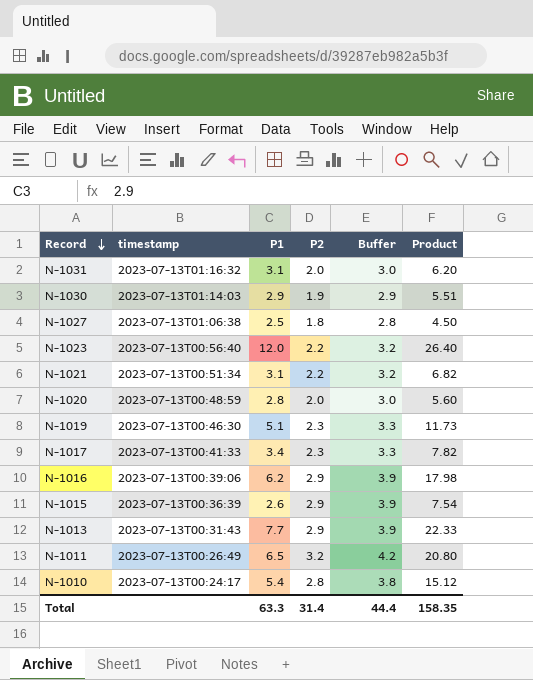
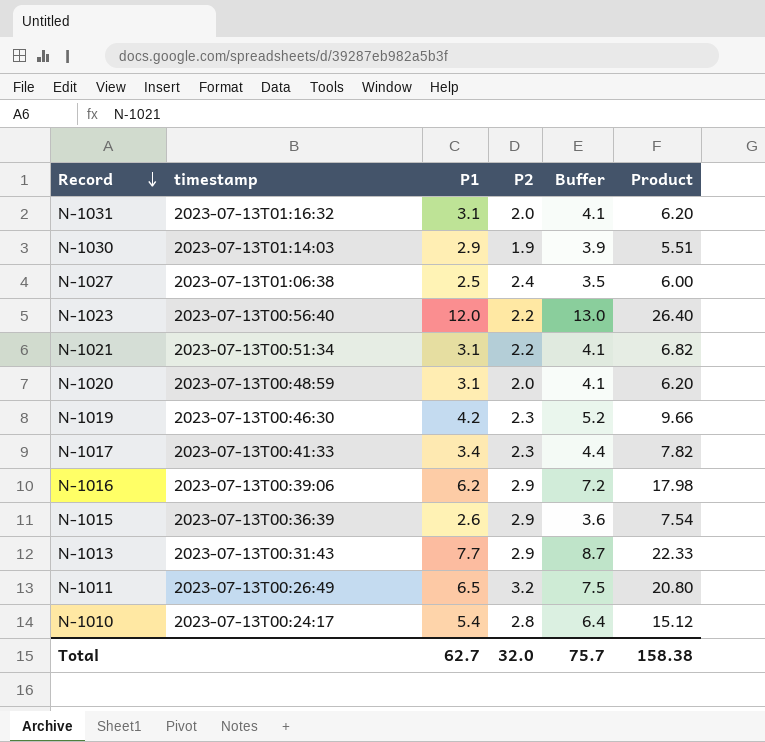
column Buffer | formula: [P2] + 1 -> [P1] + 1
N-1027 | P2: 1.8 -> 2.4
N-1027 | Product: 4.50 -> 6.00
N-1020 | P1: 2.8 -> 3.1
N-1020 | Product: 5.60 -> 6.20
N-1019 | P1: 5.1 -> 4.2
N-1019 | Product: 11.73 -> 9.66
Total | P1: 63.3 -> 62.7
Total | P2: 31.4 -> 32.0
Total | Buffer: 44.4 -> 75.7
Total | Product: 158.35 -> 158.38

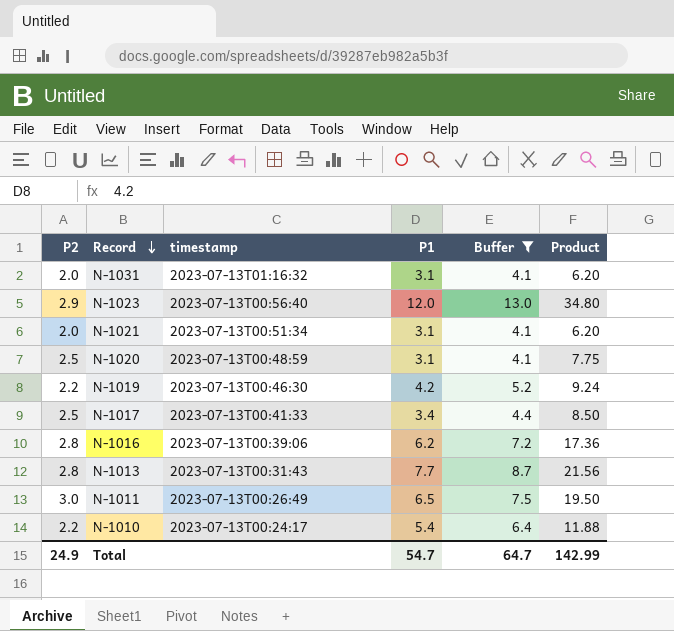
filter: none -> Buffer >= 4.1
column P2 | position: 4 -> 1
N-1023 | P2: 2.2 -> 2.9
N-1023 | Product: 26.40 -> 34.80
N-1021 | P2: 2.2 -> 2.0
N-1021 | Product: 6.82 -> 6.20
N-1020 | P2: 2.0 -> 2.5
N-1020 | Product: 6.20 -> 7.75
N-1019 | P2: 2.3 -> 2.2
N-1019 | Product: 9.66 -> 9.24
N-1017 | P2: 2.3 -> 2.5
N-1017 | Product: 7.82 -> 8.50
N-1016 | P2: 2.9 -> 2.8
N-1016 | Product: 17.98 -> 17.36
N-1013 | P2: 2.9 -> 2.8
N-1013 | Product: 22.33 -> 21.56
N-1011 | P2: 3.2 -> 3.0
N-1011 | Product: 20.80 -> 19.50
N-1010 | P2: 2.8 -> 2.2
N-1010 | Product: 15.12 -> 11.88
Total | P2: 32.0 -> 24.9
Total | P1: 62.7 -> 54.7
Total | Buffer: 75.7 -> 64.7
Total | Product: 158.38 -> 142.99

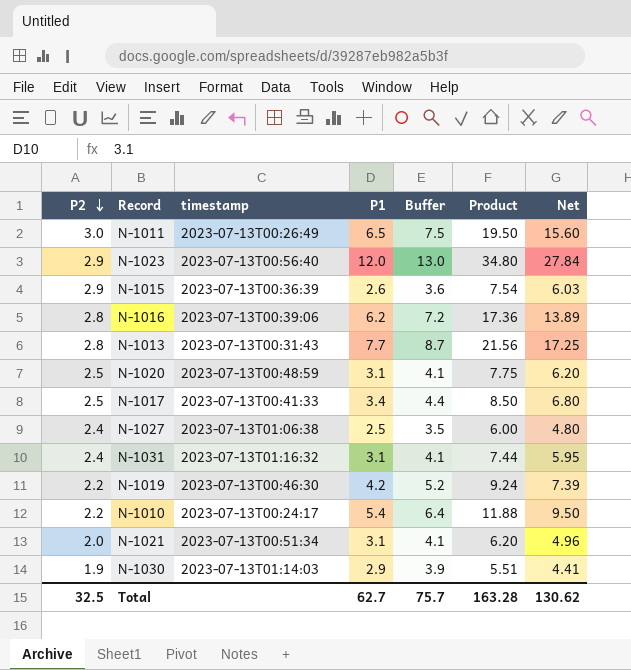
filter: Buffer >= 4.1 -> none
row order: Record descending -> P2 descending
column Net | formula: none -> [Product] * 0.8
N-1031 | P2: 2.0 -> 2.4
N-1031 | Product: 6.20 -> 7.44
Total | P2: 24.9 -> 32.5
Total | P1: 54.7 -> 62.7
Total | Buffer: 64.7 -> 75.7
Total | Product: 142.99 -> 163.28

